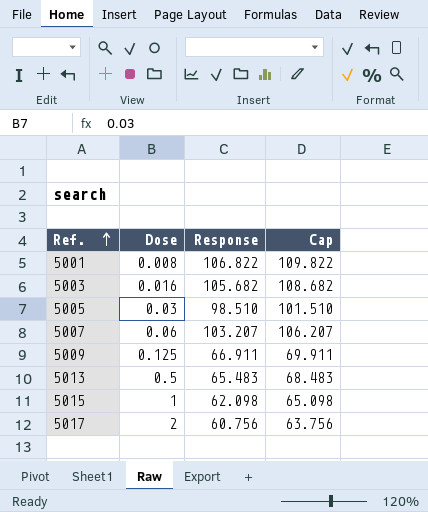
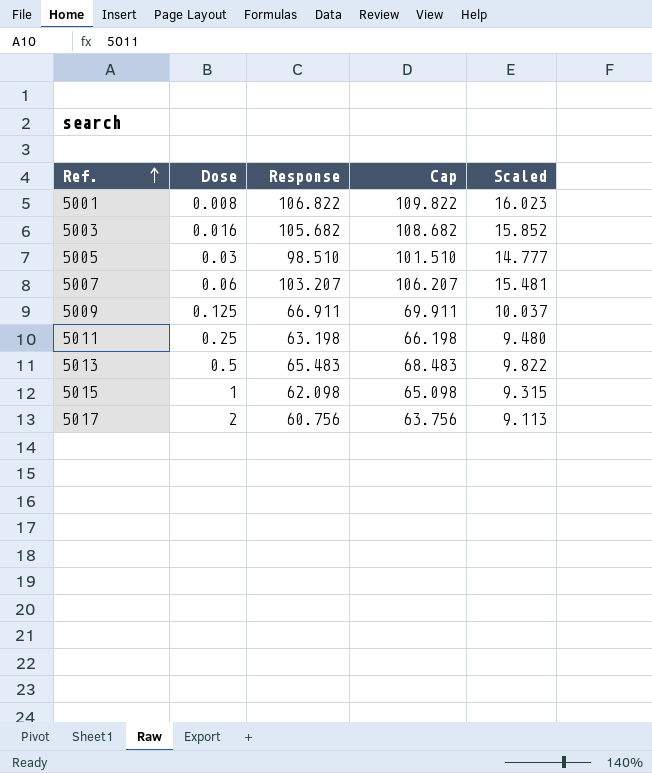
column Scaled | formula: none -> [Response] * 0.15
row 5011: none -> 0.25 | 63.198 | 66.198 | 9.480

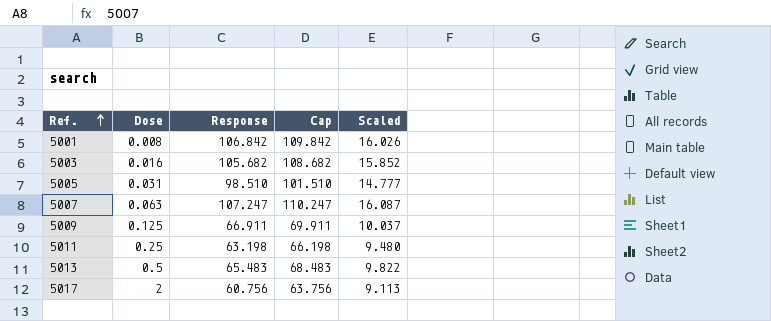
row 5015: 1 | 62.098 | 65.098 | 9.315 -> none
5001 | Response: 106.822 -> 106.842
5001 | Cap: 109.822 -> 109.842
5001 | Scaled: 16.023 -> 16.026
5005 | Dose: 0.03 -> 0.031
5007 | Dose: 0.06 -> 0.063
5007 | Response: 103.207 -> 107.247
5007 | Cap: 106.207 -> 110.247
5007 | Scaled: 15.481 -> 16.087

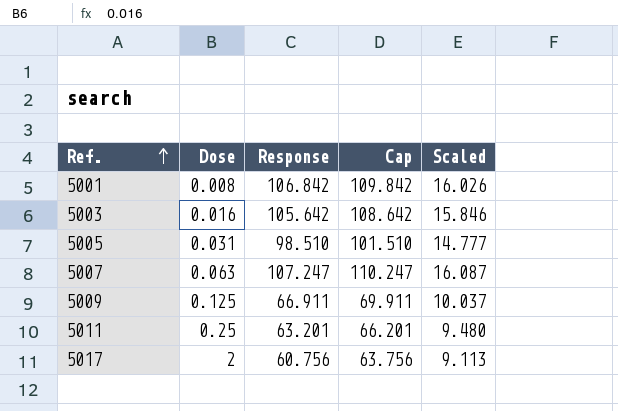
row 5013: 0.5 | 65.483 | 68.483 | 9.822 -> none
5003 | Response: 105.682 -> 105.642
5003 | Cap: 108.682 -> 108.642
5003 | Scaled: 15.852 -> 15.846
5011 | Response: 63.198 -> 63.201
5011 | Cap: 66.198 -> 66.201

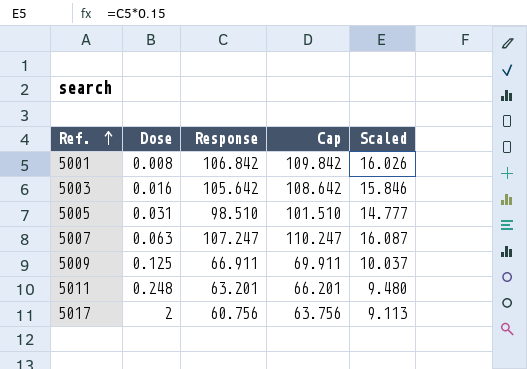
5011 | Dose: 0.25 -> 0.248

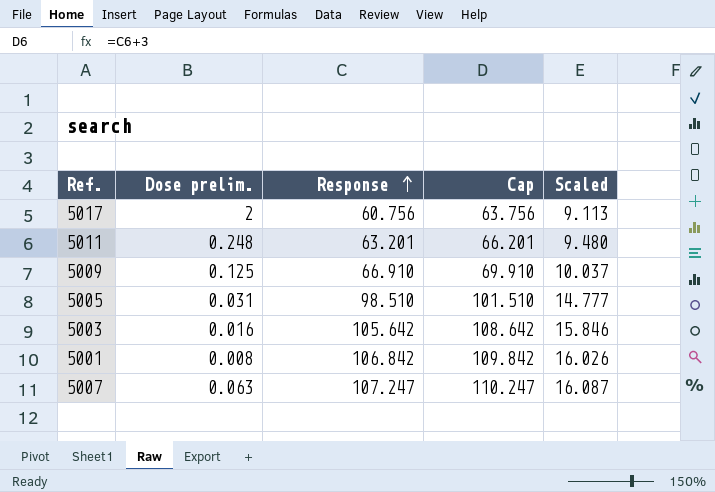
row order: Ref. ascending -> Response ascending
column name: Dose -> Dose prelim.
5009 | Response: 66.911 -> 66.910
5009 | Cap: 69.911 -> 69.910

